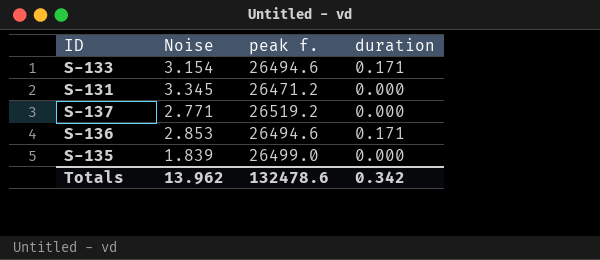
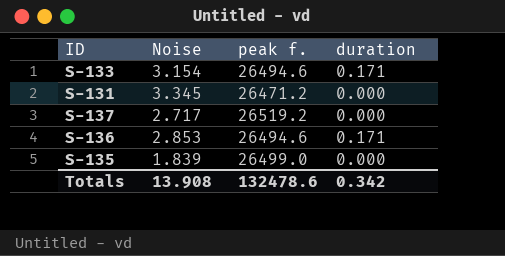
S-137 | Noise: 2.771 -> 2.717
Totals | Noise: 13.962 -> 13.908

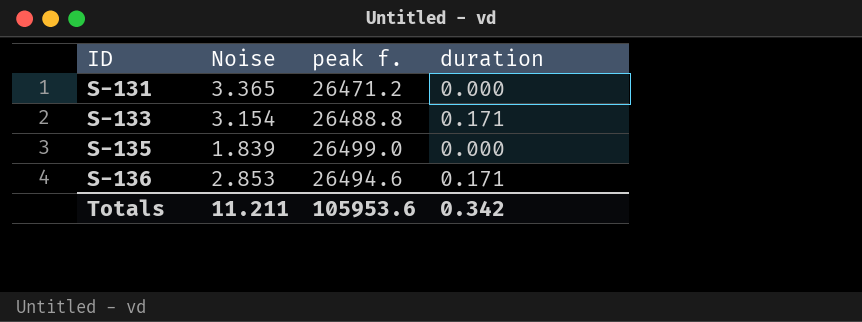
row order: none -> ID ascending
row S-137: 2.717 | 26519.2 | 0.000 -> none
S-131 | Noise: 3.345 -> 3.365
S-133 | peak f.: 26494.6 -> 26488.8
Totals | Noise: 13.908 -> 11.211
Totals | peak f.: 132478.6 -> 105953.6

